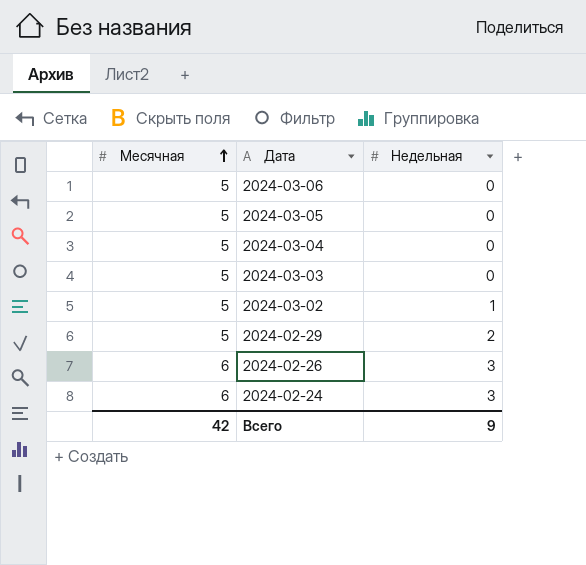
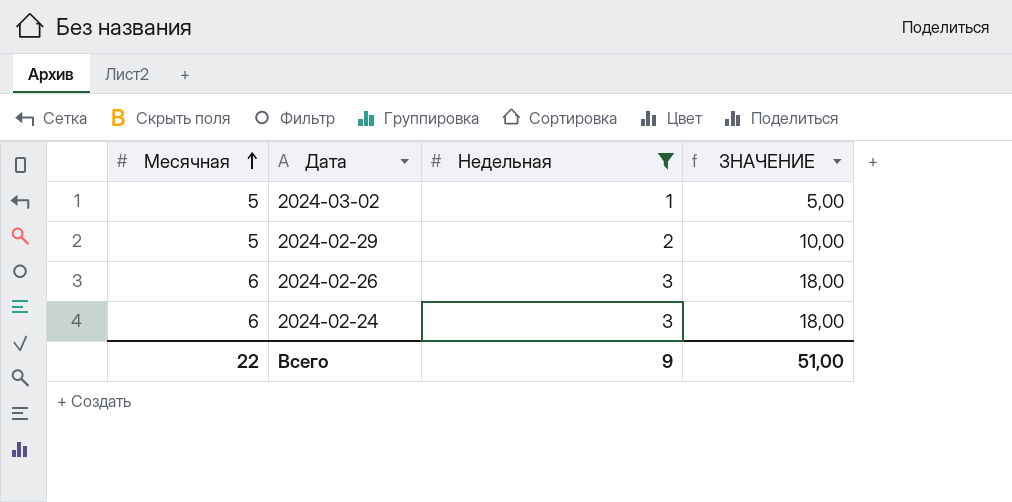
filter: none -> Недельная != 0
column ЗНАЧЕНИЕ | formula: none -> [Месячная] * [Недельная]
Всего | Месячная: 42 -> 22

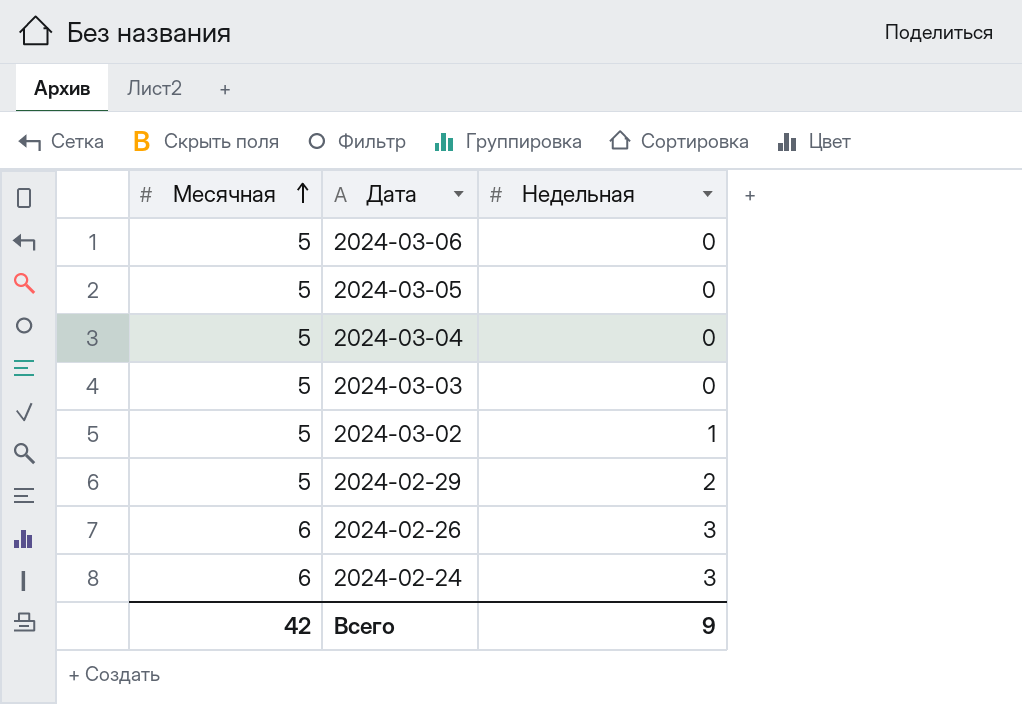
filter: Недельная != 0 -> none
column ЗНАЧЕНИЕ | formula: [Месячная] * [Недельная] -> none
Всего | Месячная: 22 -> 42

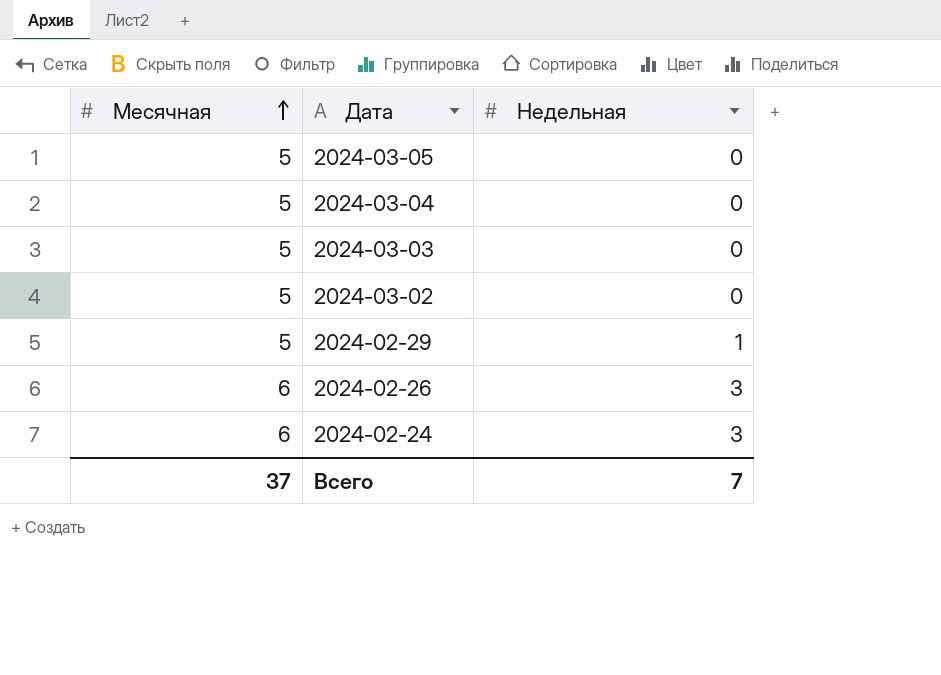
row 2024-03-06: 5 | 0 -> none
2024-03-02 | Недельная: 1 -> 0
2024-02-29 | Недельная: 2 -> 1
Всего | Месячная: 42 -> 37
Всего | Недельная: 9 -> 7

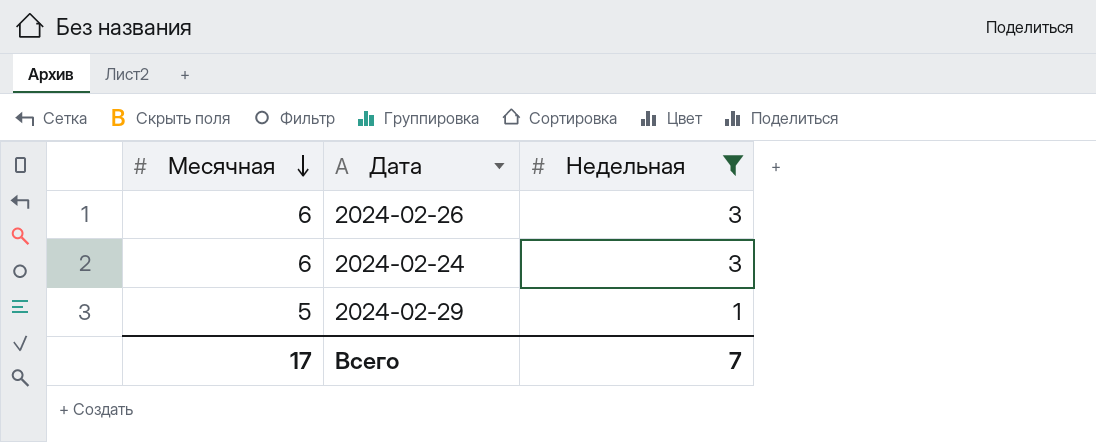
filter: none -> Недельная != 0
row order: Месячная ascending -> Месячная descending
Всего | Месячная: 37 -> 17

